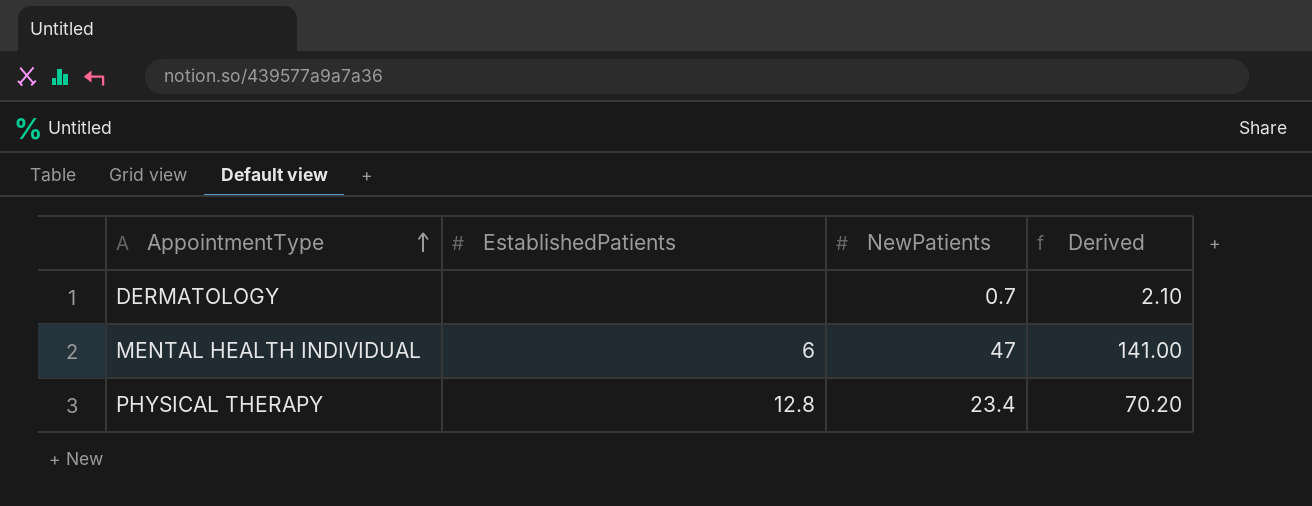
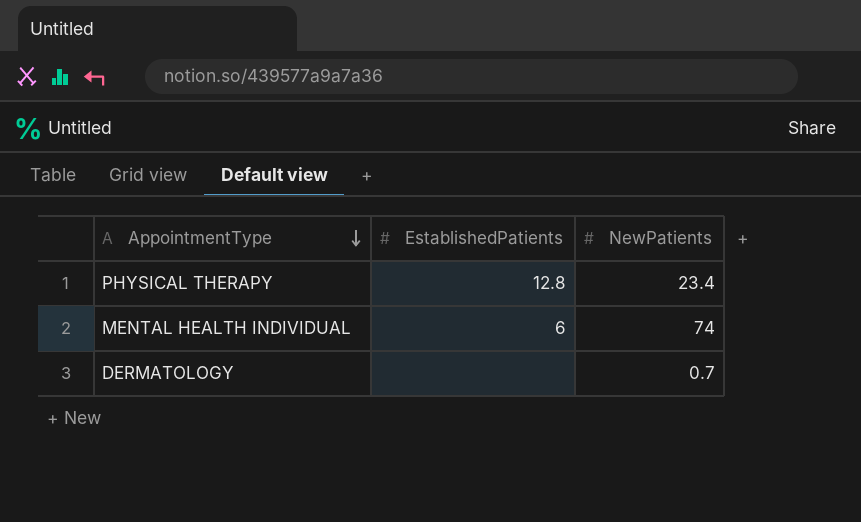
row order: AppointmentType ascending -> AppointmentType descending
column Derived | formula: [NewPatients] * 3 -> none
MENTAL HEALTH INDIVIDUAL | NewPatients: 47 -> 74

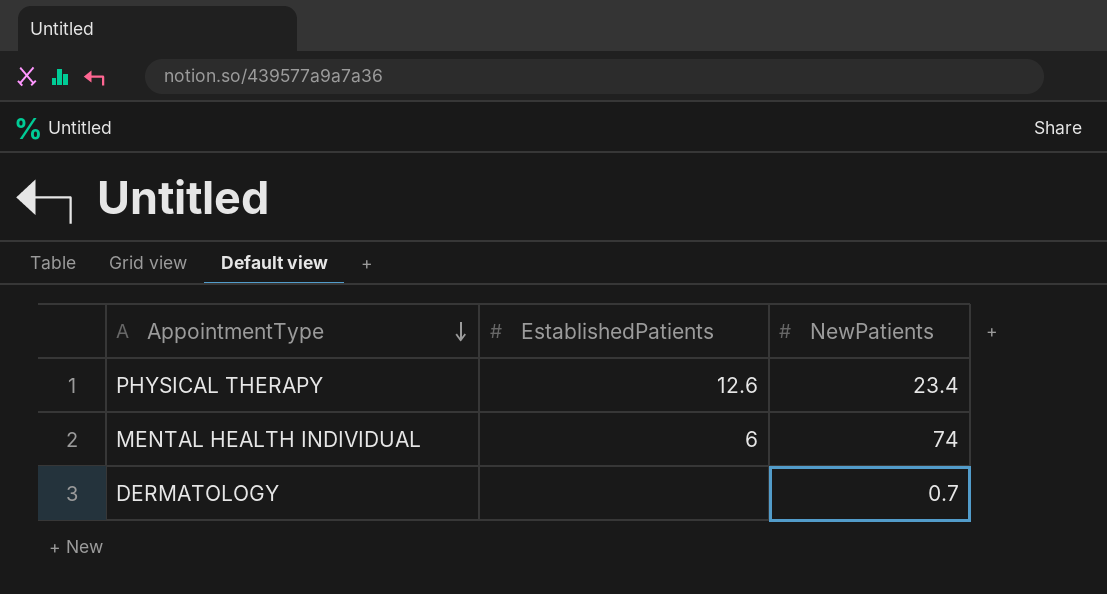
PHYSICAL THERAPY | EstablishedPatients: 12.8 -> 12.6

